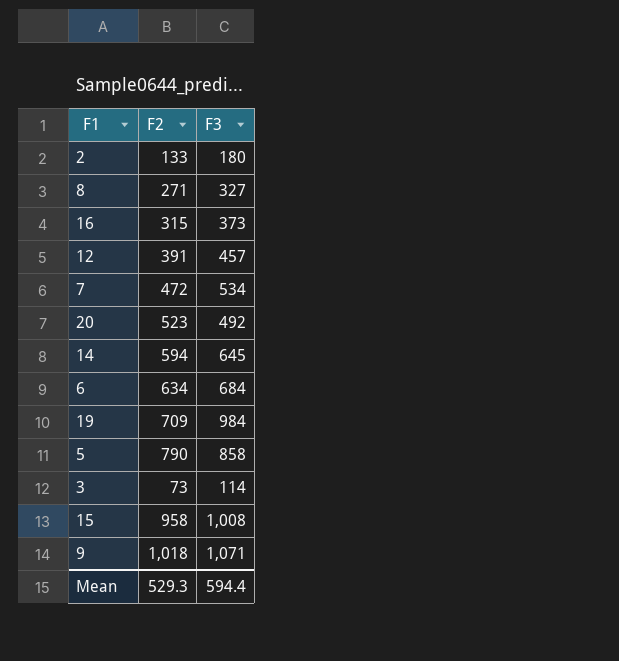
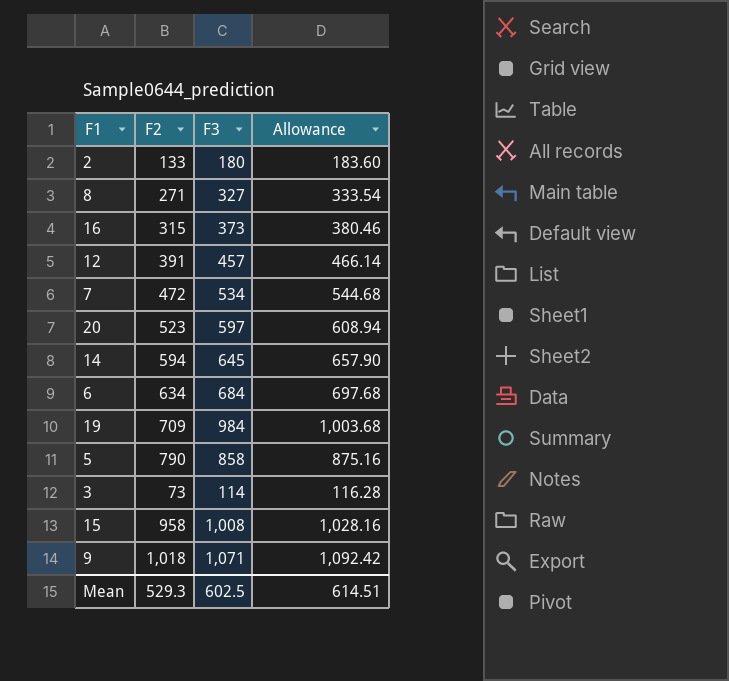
column Allowance | formula: none -> [F3] * 1.02
20 | F3: 492 -> 597
Mean | F3: 594.4 -> 602.5

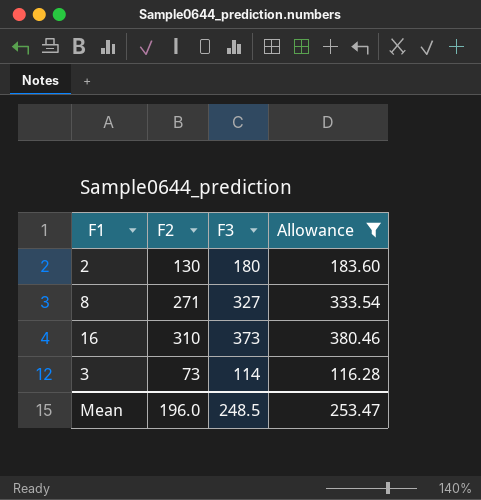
filter: none -> Allowance <= 380.46
2 | F2: 133 -> 130
16 | F2: 315 -> 310
Mean | F2: 529.3 -> 196.0
Mean | F3: 602.5 -> 248.5
Mean | Allowance: 614.51 -> 253.47

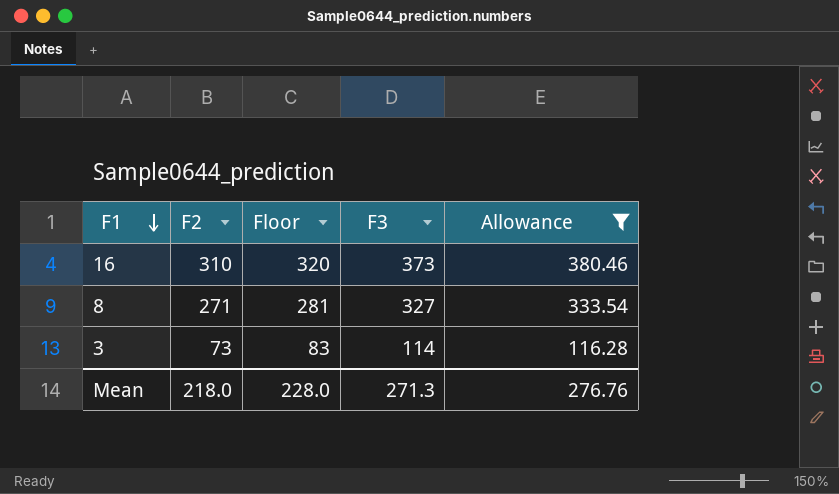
row order: none -> F1 descending
column Floor | formula: none -> [F2] + 10
row 2: 130 | 180 | 183.60 -> none
Mean | F2: 196.0 -> 218.0
Mean | F3: 248.5 -> 271.3
Mean | Allowance: 253.47 -> 276.76

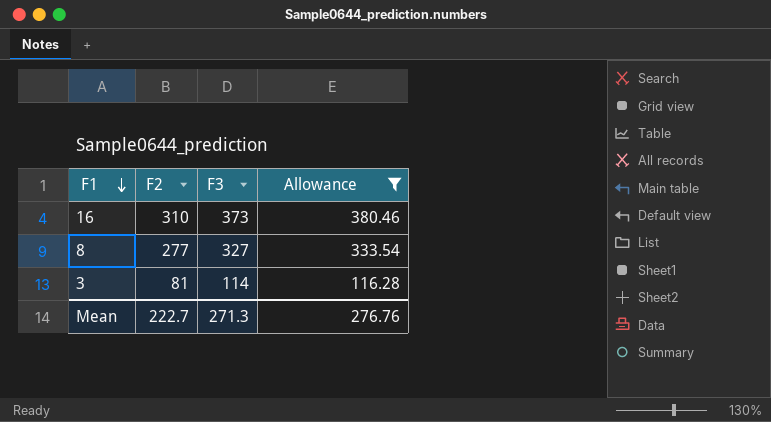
column Floor | formula: [F2] + 10 -> none
8 | F2: 271 -> 277
3 | F2: 73 -> 81
Mean | F2: 218.0 -> 222.7

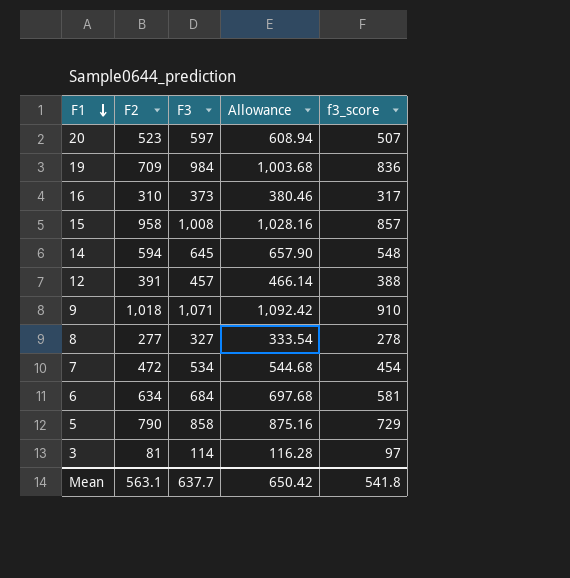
filter: Allowance <= 380.46 -> none
column f3_score | formula: none -> [F3] * 0.85
Mean | F2: 222.7 -> 563.1
Mean | F3: 271.3 -> 637.7
Mean | Allowance: 276.76 -> 650.42

